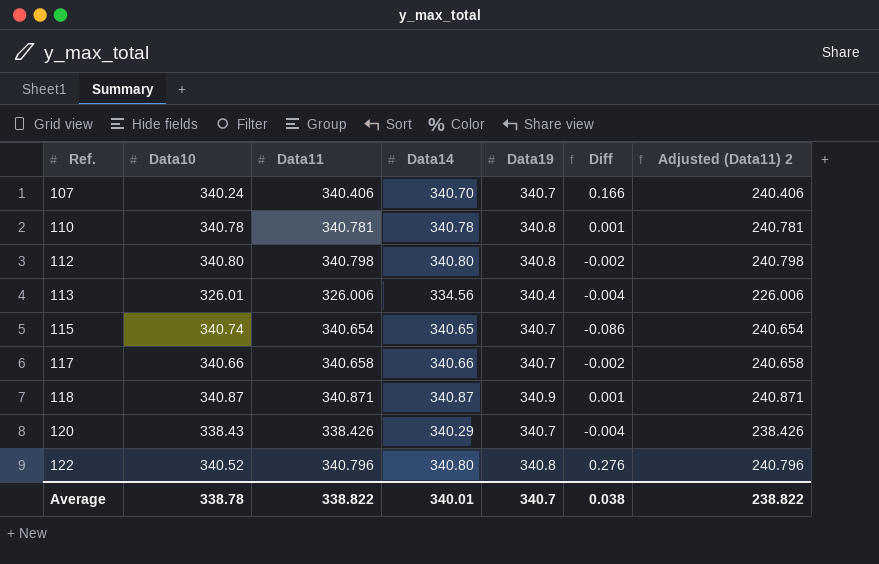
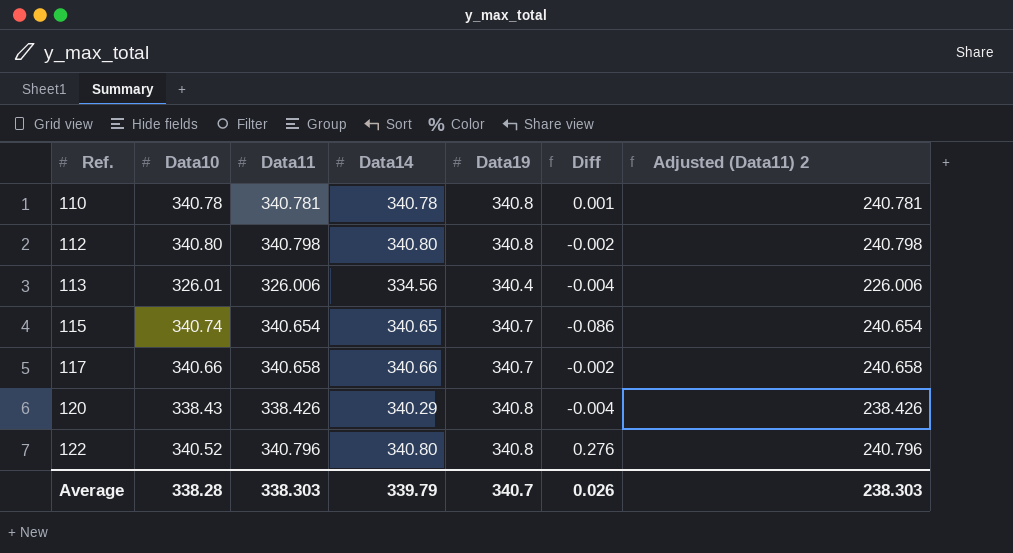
row 107: 340.24 | 340.406 | 340.70 | 340.7 | 0.166 | 240.406 -> none
row 118: 340.87 | 340.871 | 340.87 | 340.9 | 0.001 | 240.871 -> none
120 | Data19: 340.7 -> 340.8
Average | Data10: 338.78 -> 338.28
Average | Data11: 338.822 -> 338.303
Average | Data14: 340.01 -> 339.79
Average | Diff: 0.038 -> 0.026
Average | Adjusted (Data11) 2: 238.822 -> 238.303

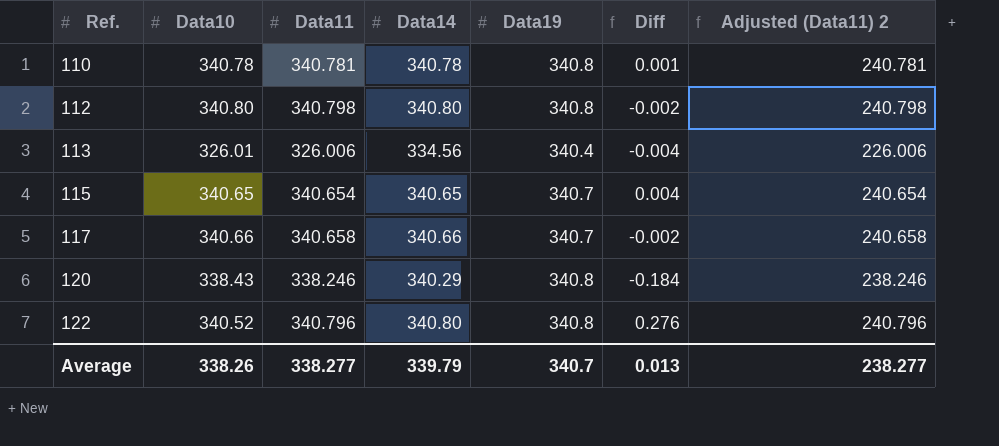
115 | Data10: 340.74 -> 340.65
115 | Diff: -0.086 -> 0.004
120 | Data11: 338.426 -> 338.246
120 | Diff: -0.004 -> -0.184
120 | Adjusted (Data11) 2: 238.426 -> 238.246
Average | Data10: 338.28 -> 338.26
Average | Data11: 338.303 -> 338.277
Average | Diff: 0.026 -> 0.013
Average | Adjusted (Data11) 2: 238.303 -> 238.277

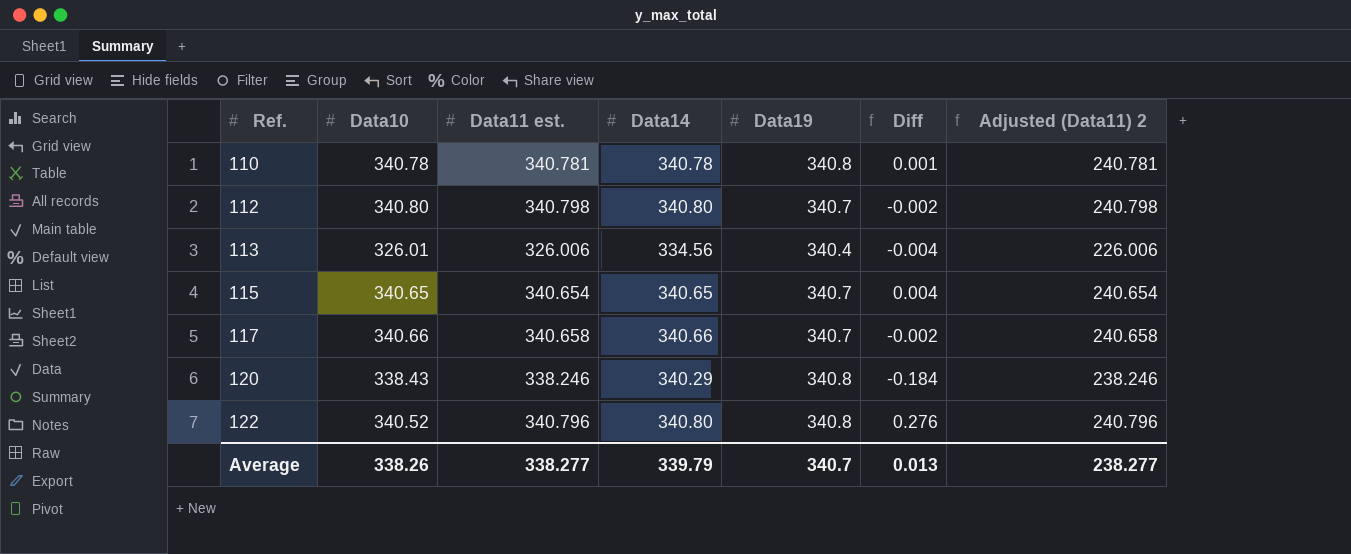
column name: Data11 -> Data11 est.
112 | Data19: 340.8 -> 340.7

